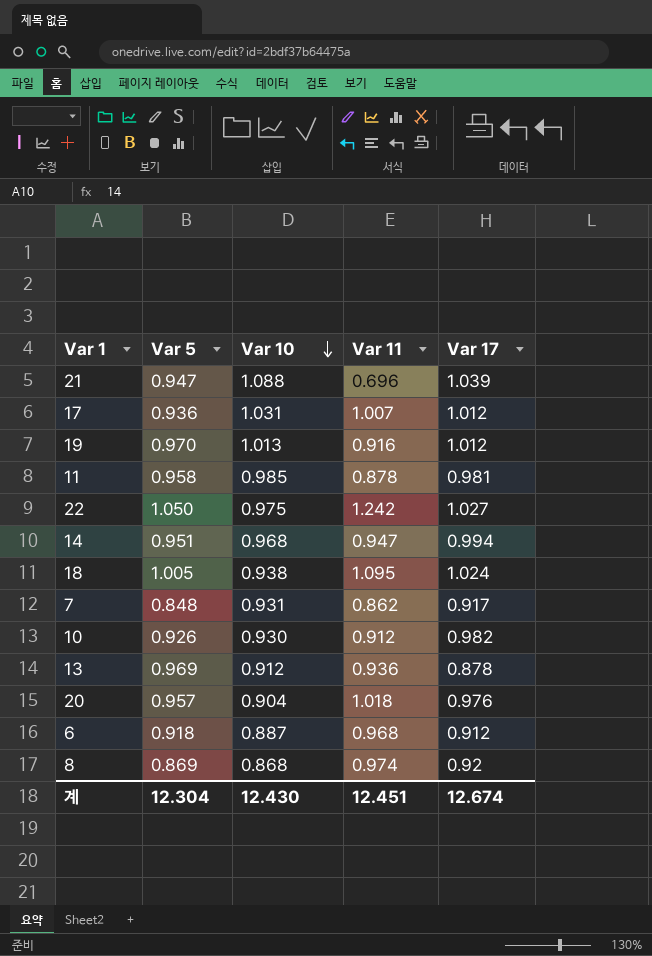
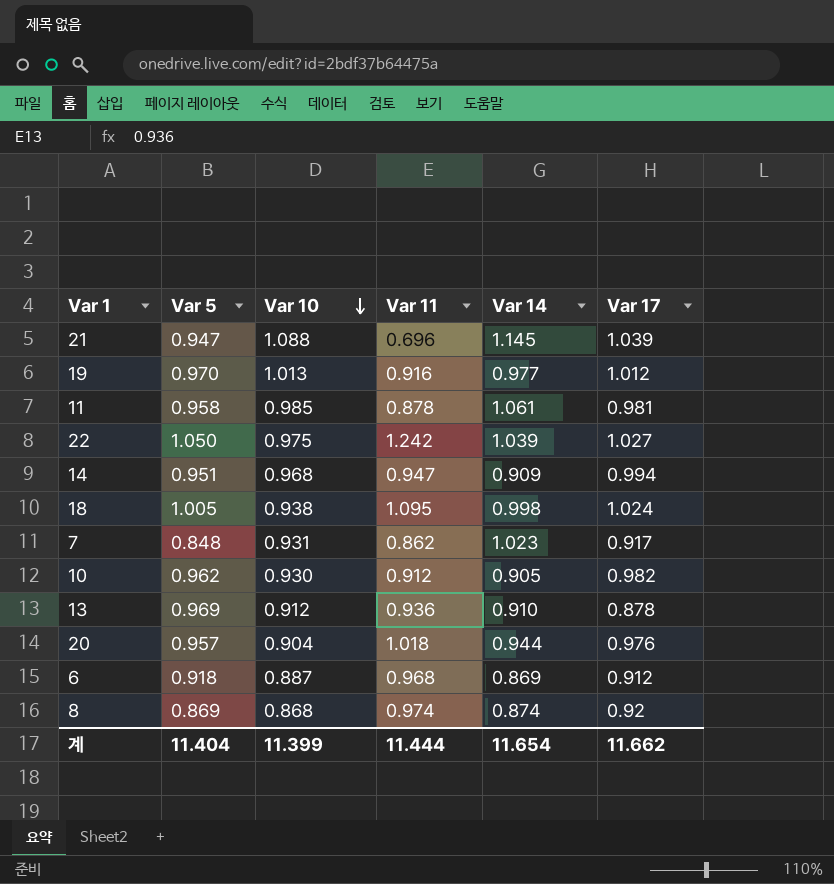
column Var 14 | position: none -> 5
row 17: 0.936 | 1.031 | 1.007 | 1.012 -> none
10 | Var 5: 0.926 -> 0.962
계 | Var 5: 12.304 -> 11.404
계 | Var 10: 12.430 -> 11.399
계 | Var 11: 12.451 -> 11.444
계 | Var 17: 12.674 -> 11.662

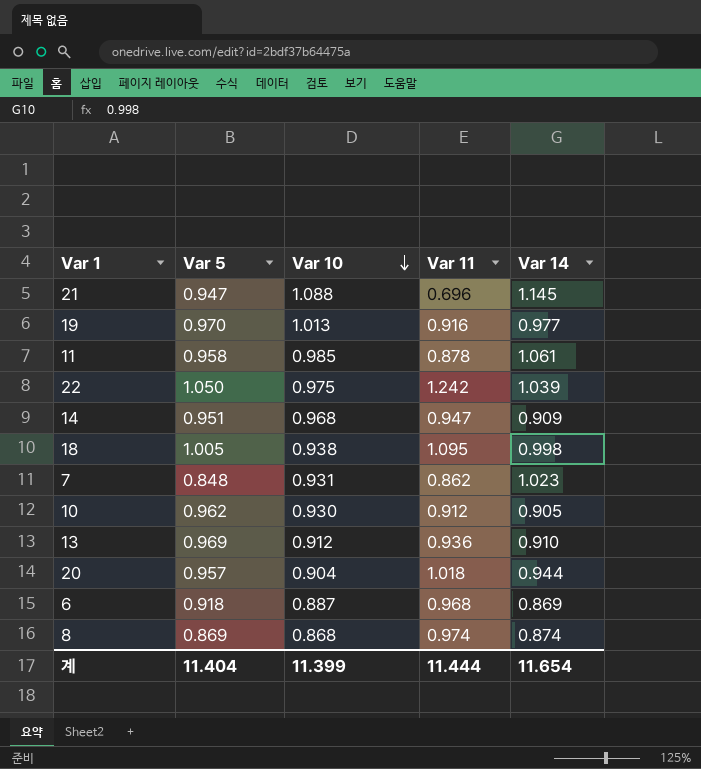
column Var 17 | position: 6 -> none

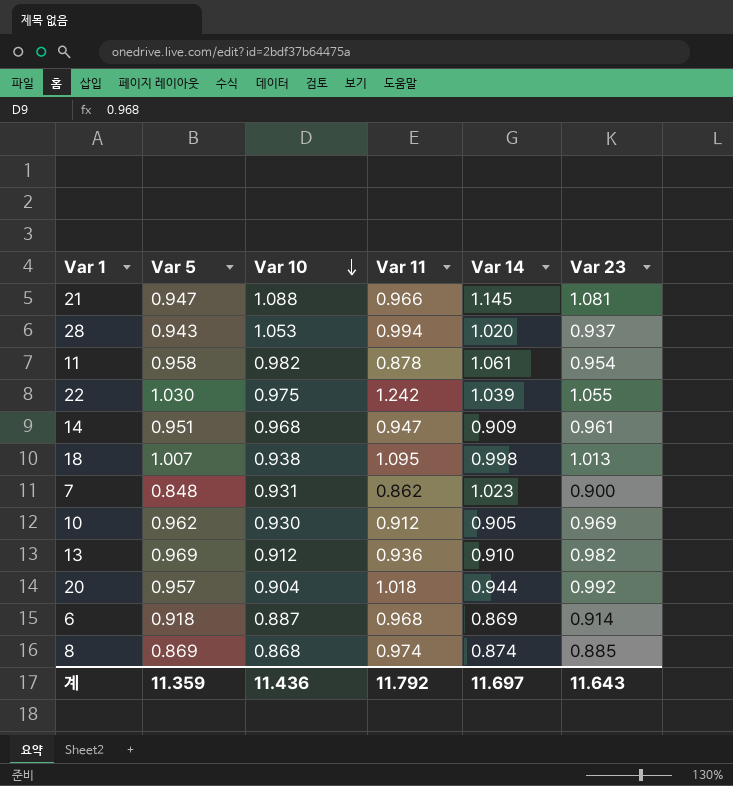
column Var 23 | position: none -> 6
row 19: 0.970 | 1.013 | 0.916 | 0.977 -> none
21 | Var 11: 0.696 -> 0.966
row 28: none -> 0.943 | 1.053 | 0.994 | 1.020 | 0.937
11 | Var 10: 0.985 -> 0.982
22 | Var 5: 1.050 -> 1.030
18 | Var 5: 1.005 -> 1.007
계 | Var 5: 11.404 -> 11.359
계 | Var 10: 11.399 -> 11.436
계 | Var 11: 11.444 -> 11.792
계 | Var 14: 11.654 -> 11.697

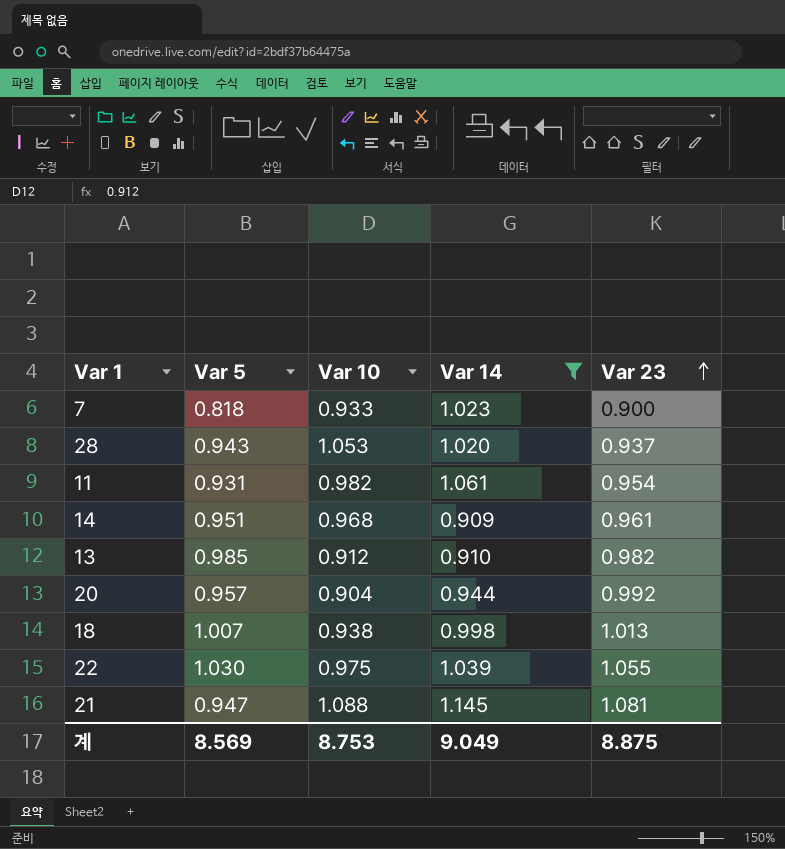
filter: none -> Var 14 >= 0.909
row order: Var 10 descending -> Var 23 ascending
column Var 11 | position: 4 -> none
7 | Var 5: 0.848 -> 0.818
7 | Var 10: 0.931 -> 0.933
11 | Var 5: 0.958 -> 0.931
13 | Var 5: 0.969 -> 0.985
계 | Var 5: 11.359 -> 8.569
계 | Var 10: 11.436 -> 8.753
계 | Var 14: 11.697 -> 9.049
계 | Var 23: 11.643 -> 8.875

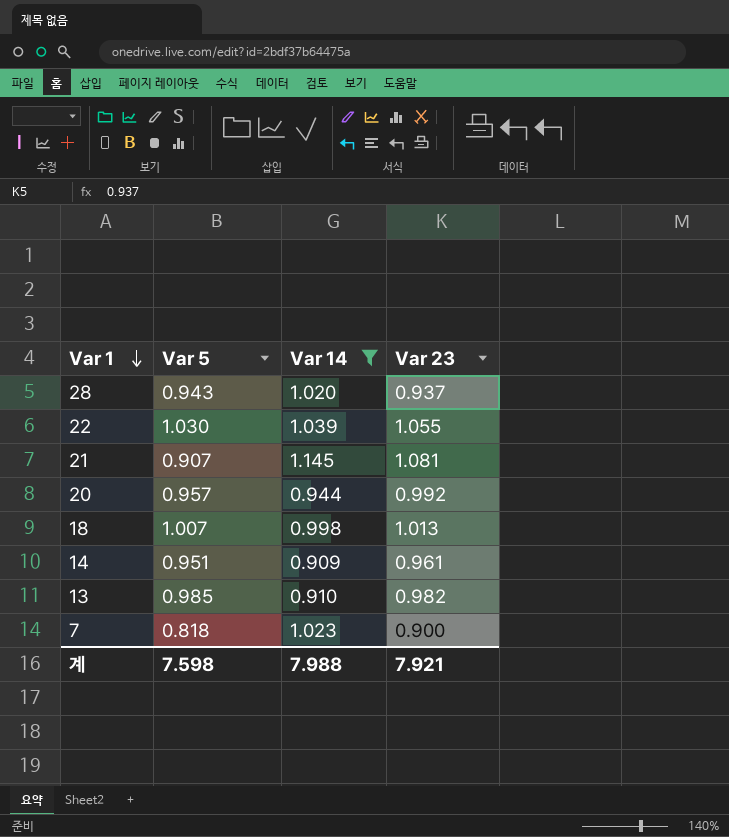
row order: Var 23 ascending -> Var 1 descending
column Var 10 | position: 3 -> none
row 11: 0.931 | 0.982 | 1.061 | 0.954 -> none
21 | Var 5: 0.947 -> 0.907
계 | Var 5: 8.569 -> 7.598
계 | Var 14: 9.049 -> 7.988
계 | Var 23: 8.875 -> 7.921

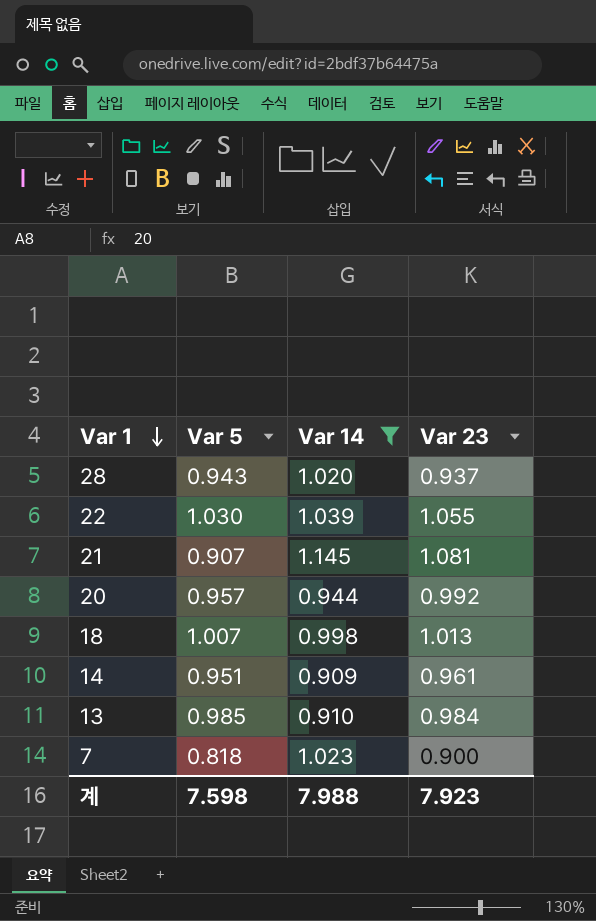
13 | Var 23: 0.982 -> 0.984
계 | Var 23: 7.921 -> 7.923

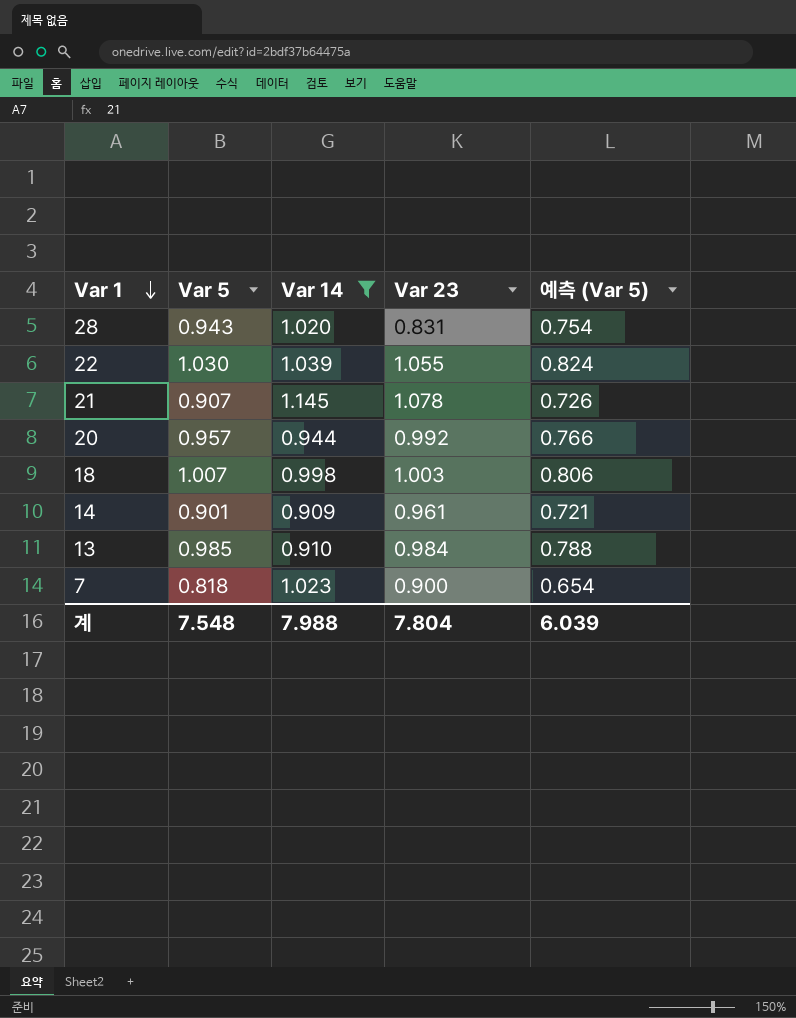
column 예측 (Var 5) | formula: none -> [Var 5] * 0.8
28 | Var 23: 0.937 -> 0.831
21 | Var 23: 1.081 -> 1.078
18 | Var 23: 1.013 -> 1.003
14 | Var 5: 0.951 -> 0.901
계 | Var 5: 7.598 -> 7.548
계 | Var 23: 7.923 -> 7.804

